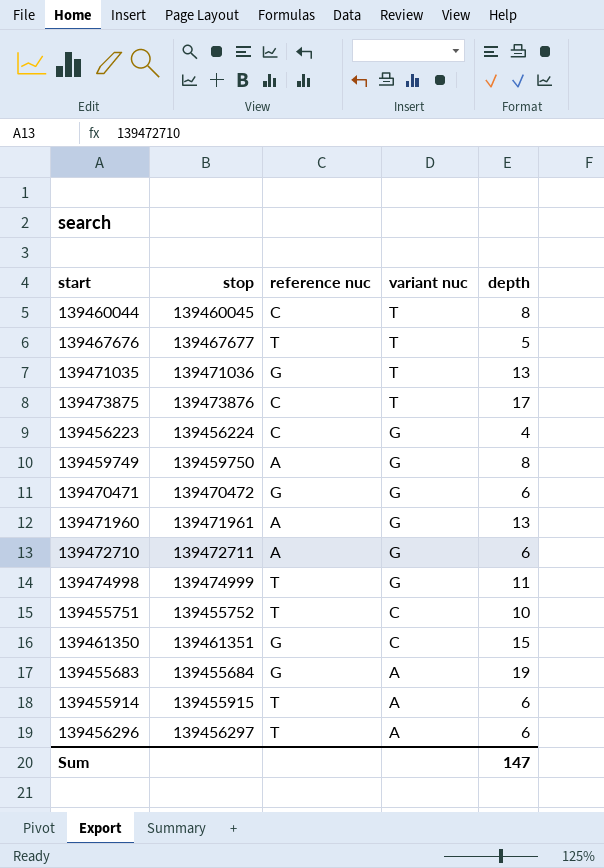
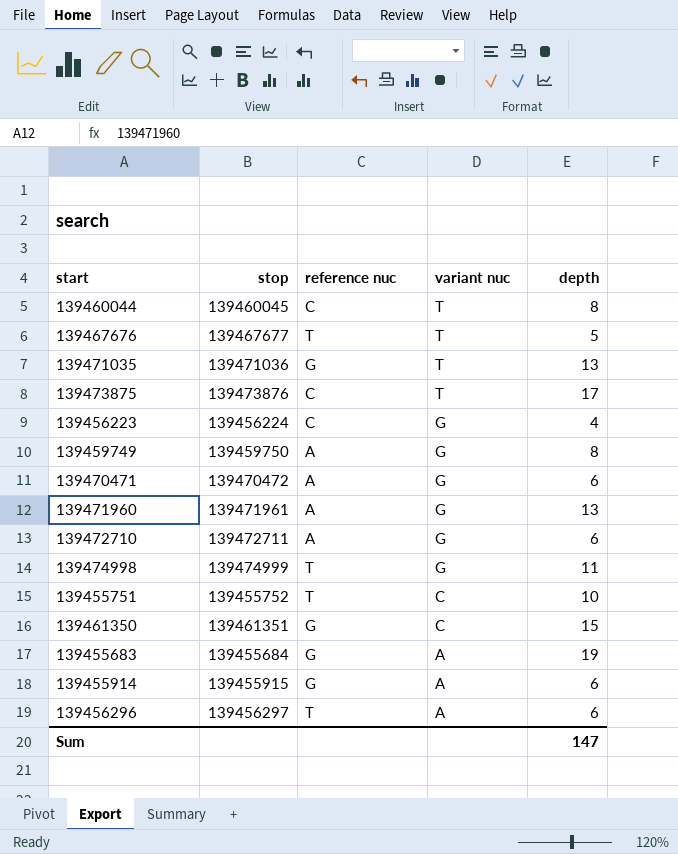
139470471 | reference nuc: G -> A
139455914 | reference nuc: T -> G

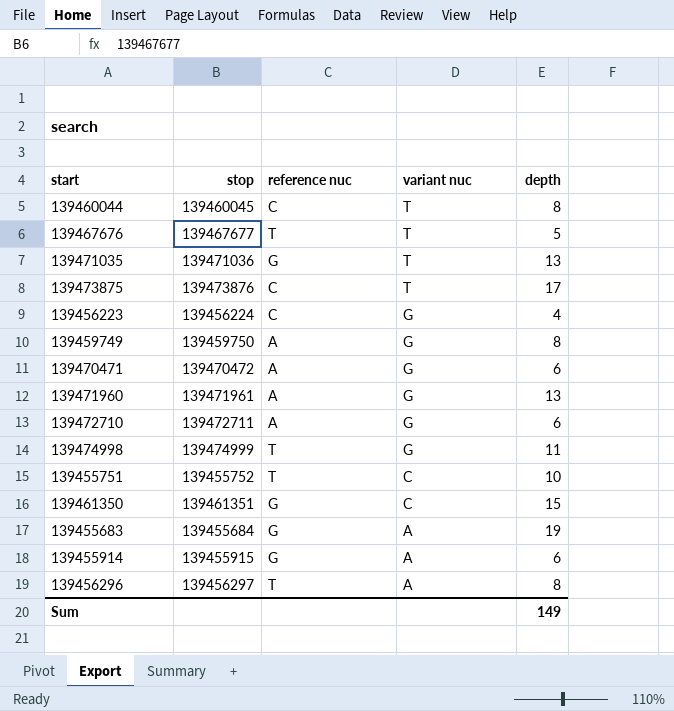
139456296 | depth: 6 -> 8
Sum | depth: 147 -> 149

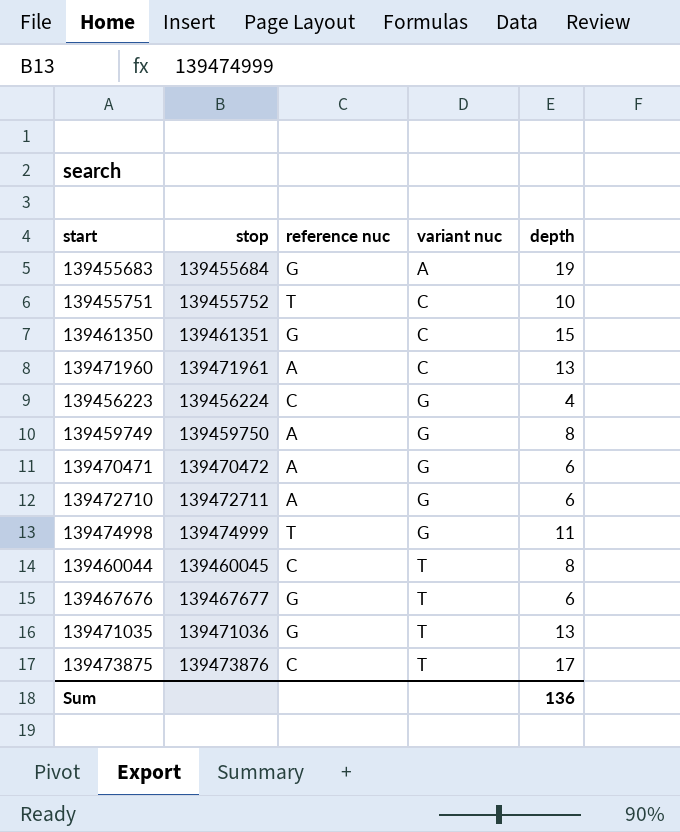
row order: variant nuc descending -> variant nuc ascending
row 139455914: 139455915 | G | A | 6 -> none
row 139456296: 139456297 | T | A | 8 -> none
139471960 | variant nuc: G -> C
139467676 | reference nuc: T -> G
139467676 | depth: 5 -> 6
Sum | depth: 149 -> 136

